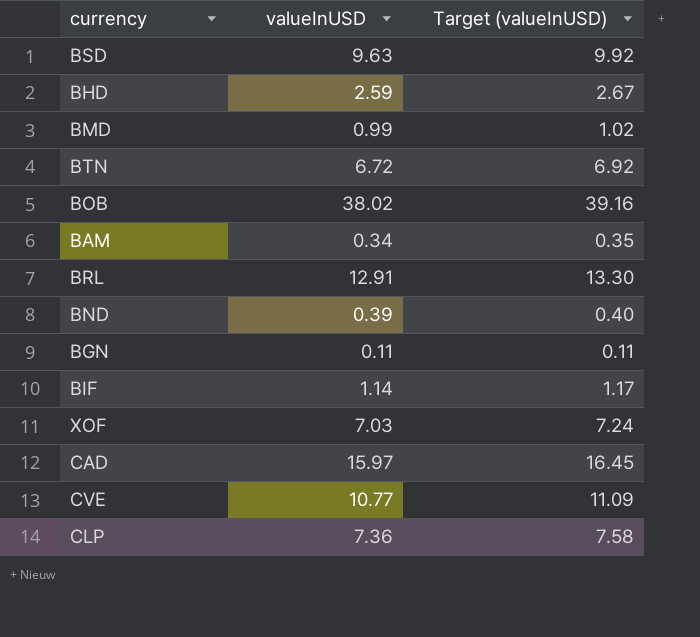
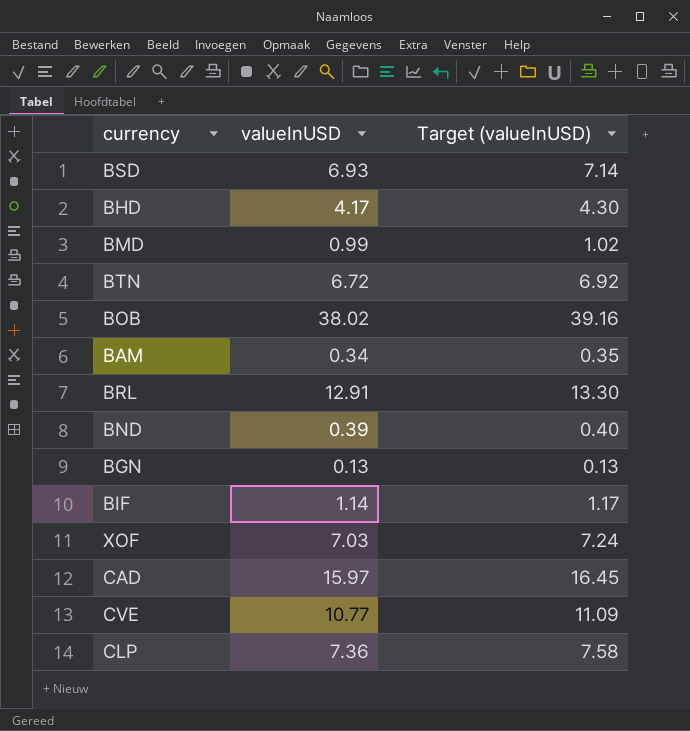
BSD | valueInUSD: 9.63 -> 6.93
BSD | Target (valueInUSD): 9.92 -> 7.14
BHD | valueInUSD: 2.59 -> 4.17
BHD | Target (valueInUSD): 2.67 -> 4.30
BGN | valueInUSD: 0.11 -> 0.13
BGN | Target (valueInUSD): 0.11 -> 0.13

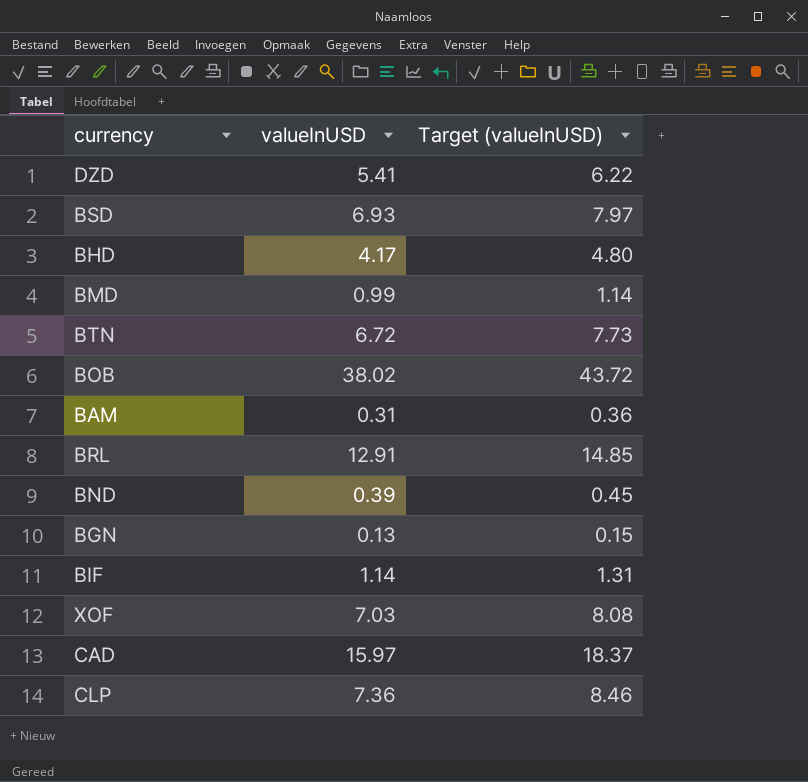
column Target (valueInUSD) | formula: [valueInUSD] * 1.03 -> [valueInUSD] * 1.15
row CVE: 10.77 | 11.09 -> none
row DZD: none -> 5.41 | 6.22
BAM | valueInUSD: 0.34 -> 0.31

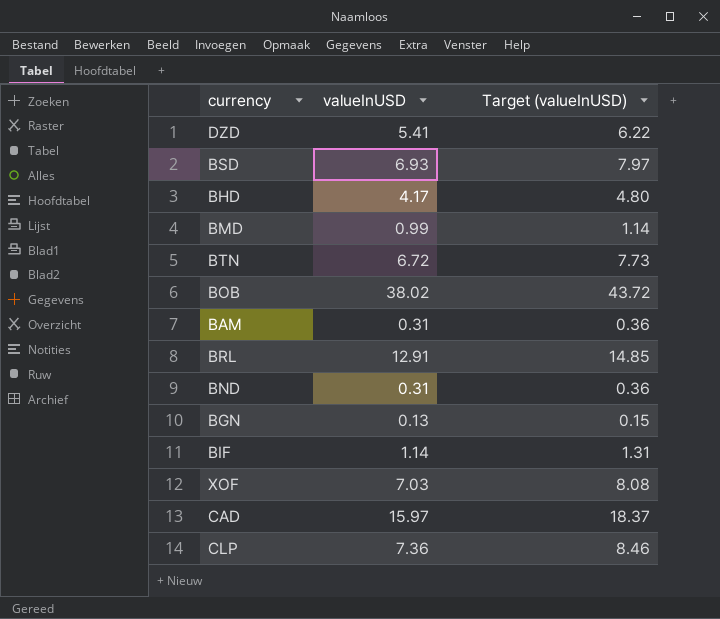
BND | valueInUSD: 0.39 -> 0.31
BND | Target (valueInUSD): 0.45 -> 0.36

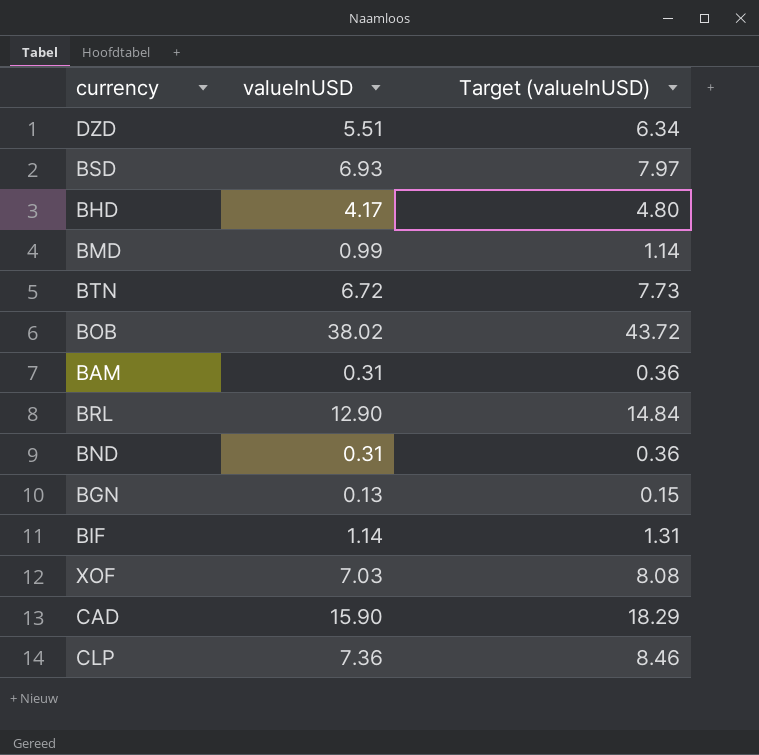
DZD | valueInUSD: 5.41 -> 5.51
DZD | Target (valueInUSD): 6.22 -> 6.34
BRL | valueInUSD: 12.91 -> 12.90
BRL | Target (valueInUSD): 14.85 -> 14.84
CAD | valueInUSD: 15.97 -> 15.90
CAD | Target (valueInUSD): 18.37 -> 18.29

